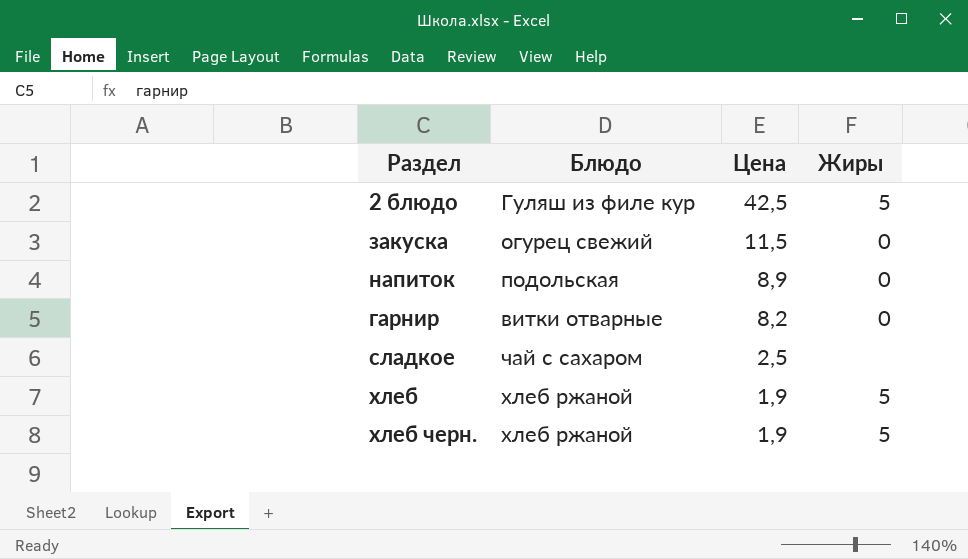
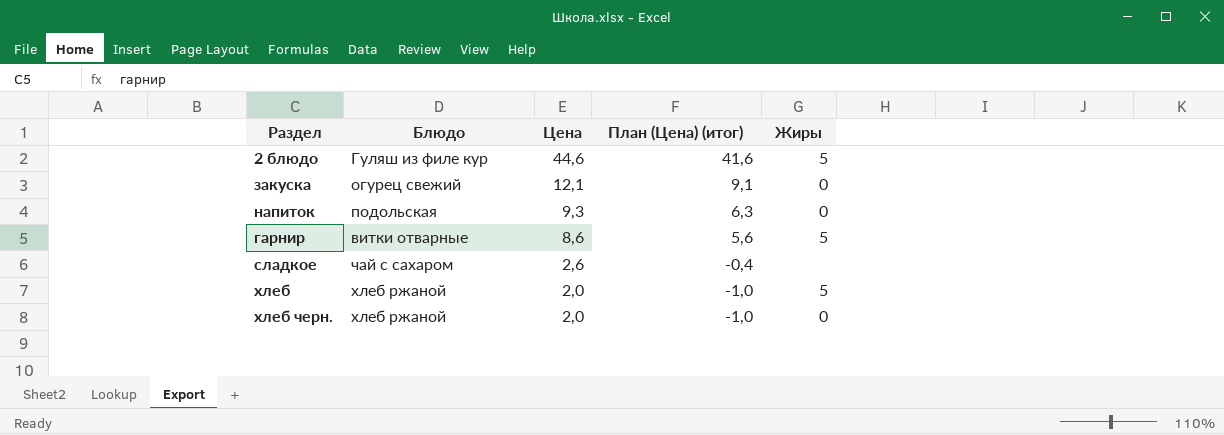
column План (Цена) (итог) | formula: none -> [Цена] - 3
2 блюдо | Цена: 42,5 -> 44,6
закуска | Цена: 11,5 -> 12,1
напиток | Цена: 8,9 -> 9,3
гарнир | Цена: 8,2 -> 8,6
гарнир | Жиры: 0 -> 5
сладкое | Цена: 2,5 -> 2,6
хлеб | Цена: 1,9 -> 2,0
хлеб черн. | Цена: 1,9 -> 2,0
хлеб черн. | Жиры: 5 -> 0

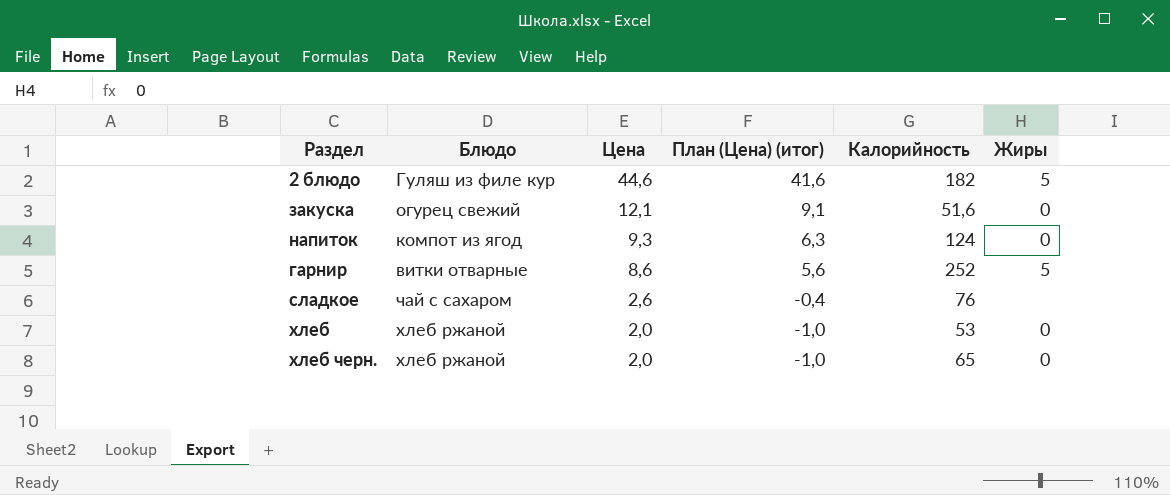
column Калорийность | position: none -> 5
напиток | Блюдо: подольская -> компот из ягод
хлеб | Жиры: 5 -> 0

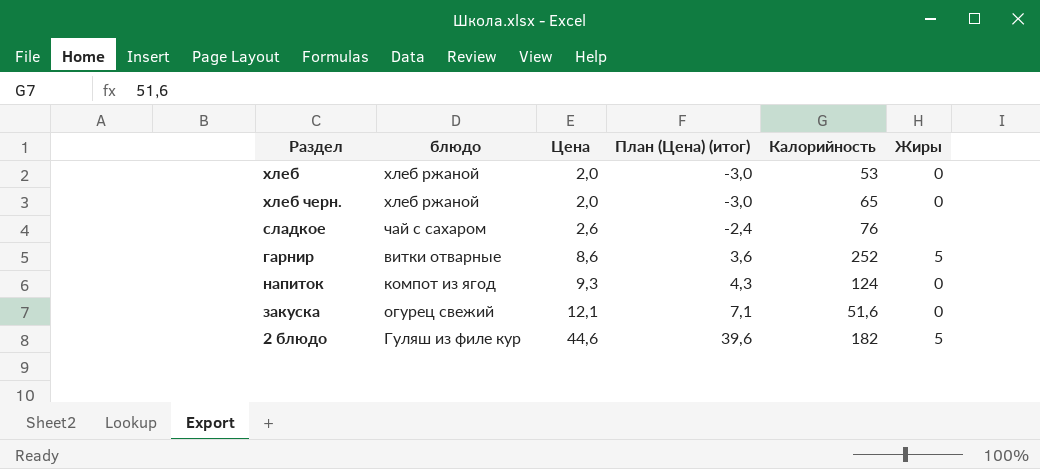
row order: Цена descending -> Цена ascending
column name: Блюдо -> блюдо
column План (Цена) (итог) | formula: [Цена] - 3 -> [Цена] - 5

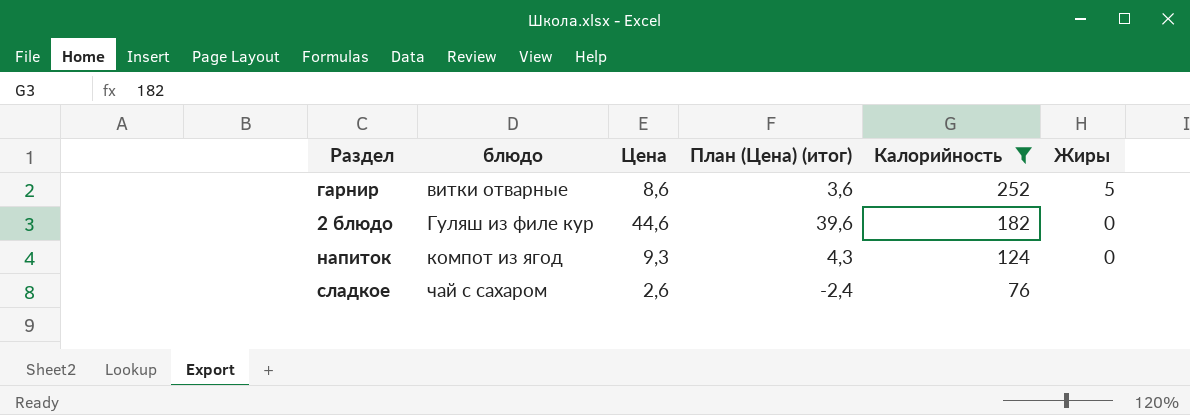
filter: none -> Калорийность >= 76
row order: Цена ascending -> блюдо ascending
2 блюдо | Жиры: 5 -> 0

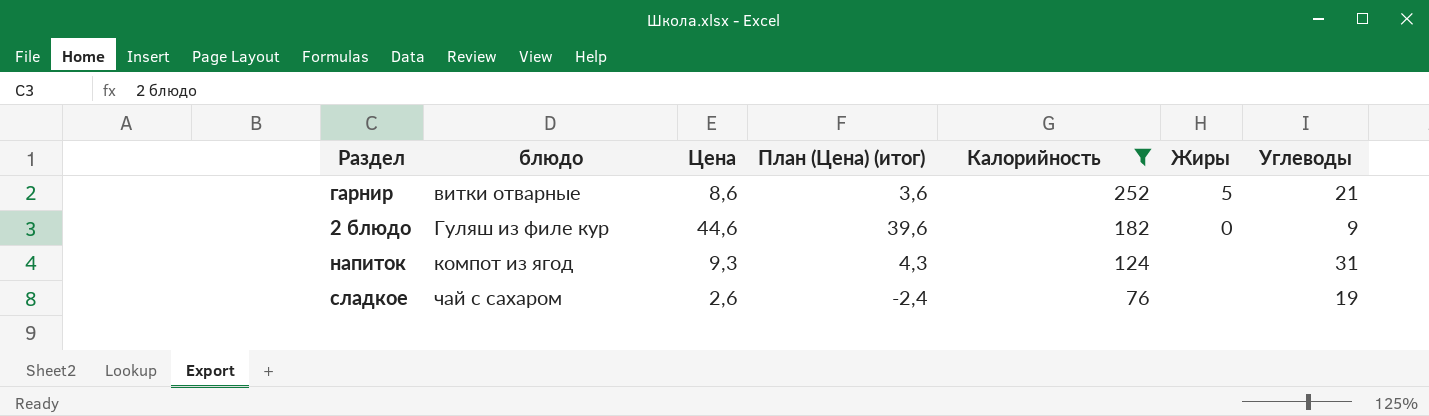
column Углеводы | position: none -> 7
напиток | Жиры: 0 -> none

